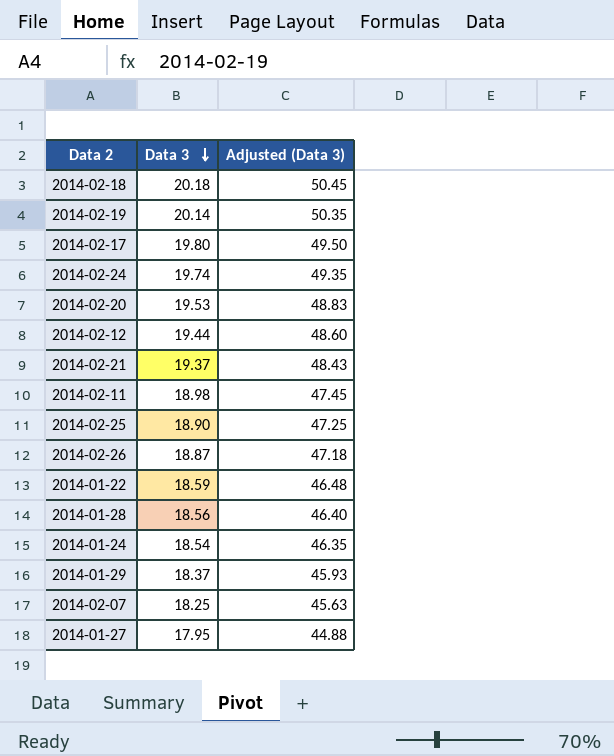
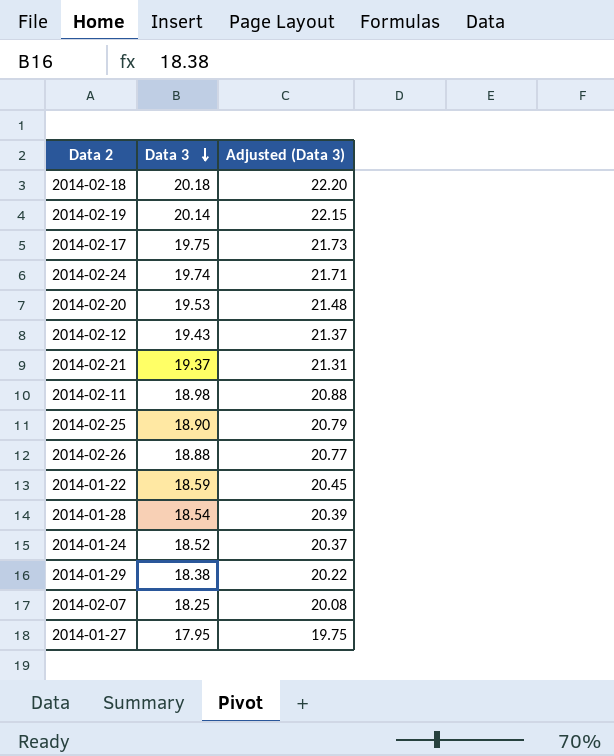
column Adjusted (Data 3) | formula: [Data 3] * 2.5 -> [Data 3] * 1.1
2014-02-17 | Data 3: 19.80 -> 19.75
2014-02-12 | Data 3: 19.44 -> 19.43
2014-02-26 | Data 3: 18.87 -> 18.88
2014-01-28 | Data 3: 18.56 -> 18.54
2014-01-24 | Data 3: 18.54 -> 18.52
2014-01-29 | Data 3: 18.37 -> 18.38

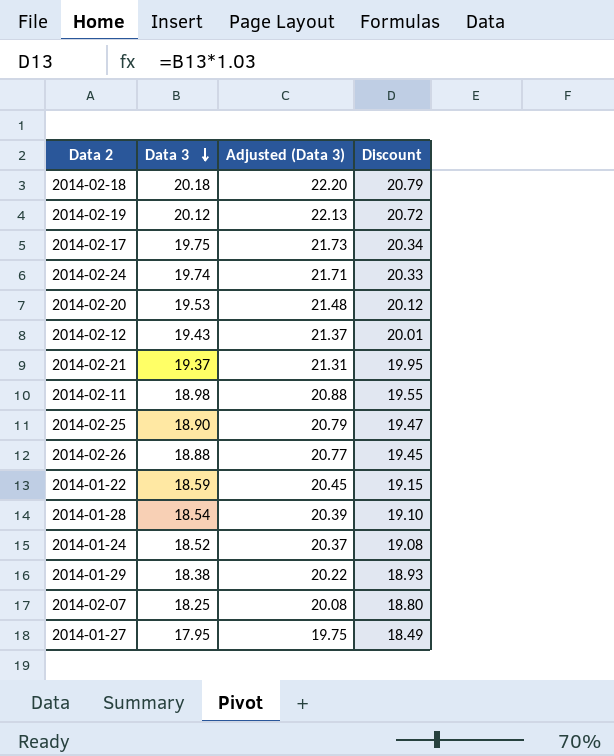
column Discount | formula: none -> [Data 3] * 1.03
2014-02-19 | Data 3: 20.14 -> 20.12
2014-02-19 | Adjusted (Data 3): 22.15 -> 22.13

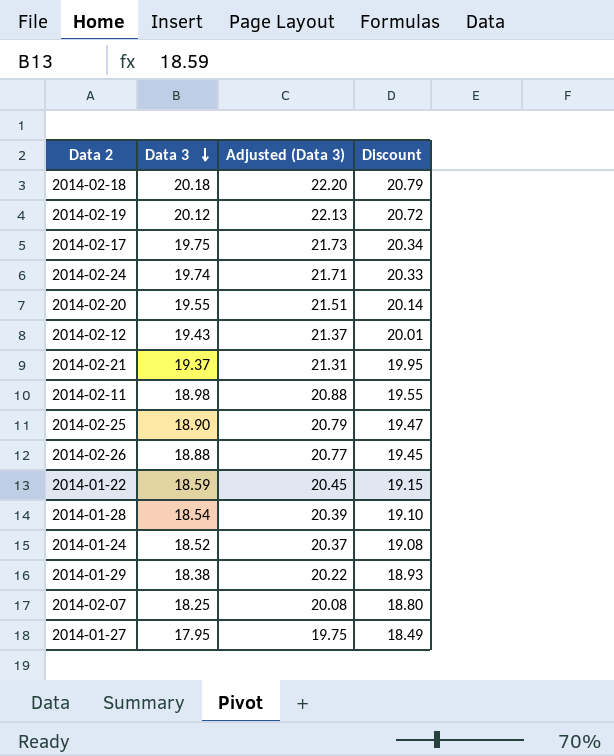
2014-02-20 | Data 3: 19.53 -> 19.55
2014-02-20 | Adjusted (Data 3): 21.48 -> 21.51
2014-02-20 | Discount: 20.12 -> 20.14

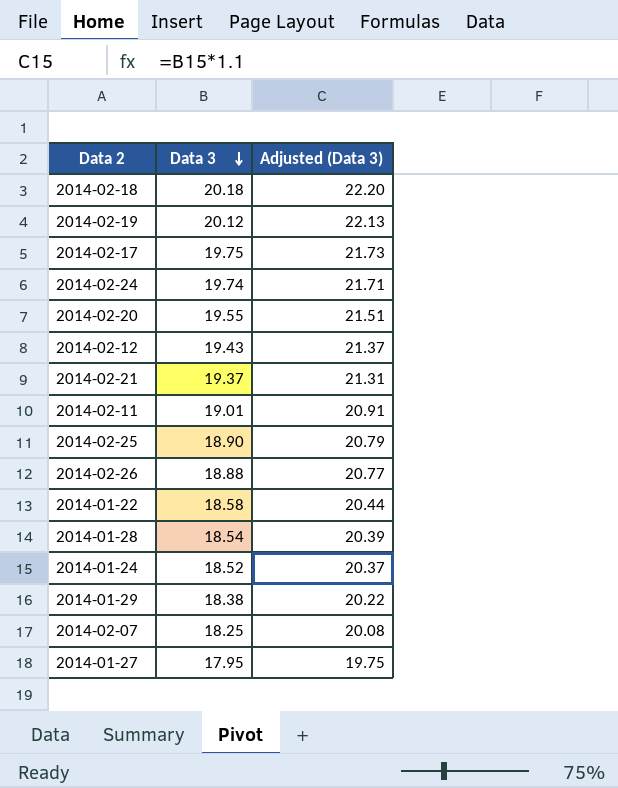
column Discount | formula: [Data 3] * 1.03 -> none
2014-02-11 | Data 3: 18.98 -> 19.01
2014-02-11 | Adjusted (Data 3): 20.88 -> 20.91
2014-01-22 | Data 3: 18.59 -> 18.58
2014-01-22 | Adjusted (Data 3): 20.45 -> 20.44

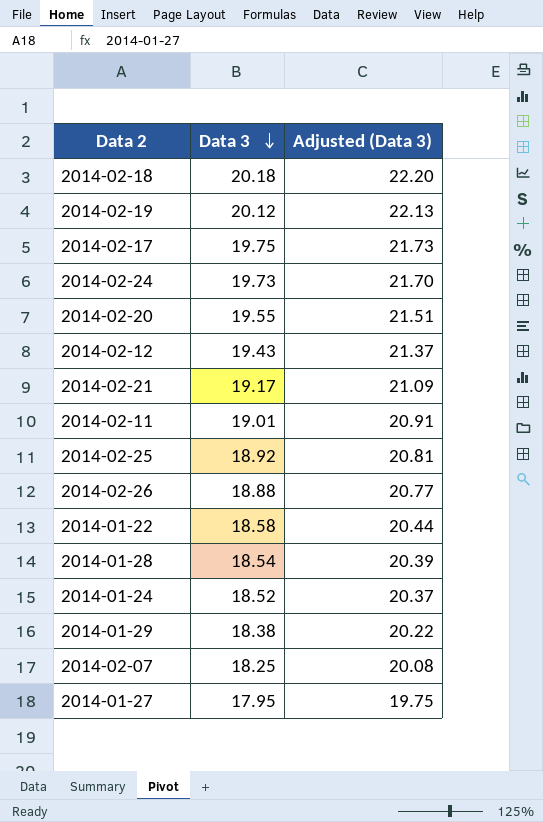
2014-02-24 | Data 3: 19.74 -> 19.73
2014-02-24 | Adjusted (Data 3): 21.71 -> 21.70
2014-02-21 | Data 3: 19.37 -> 19.17
2014-02-21 | Adjusted (Data 3): 21.31 -> 21.09
2014-02-25 | Data 3: 18.90 -> 18.92
2014-02-25 | Adjusted (Data 3): 20.79 -> 20.81

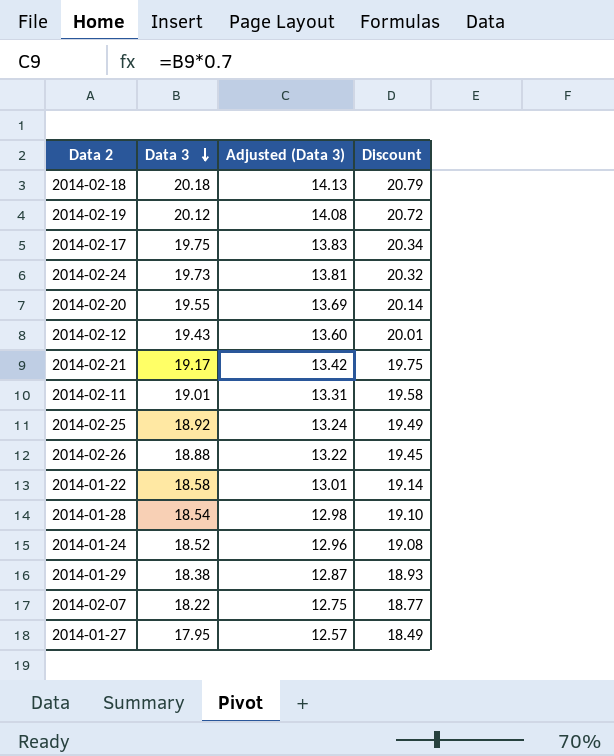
column Adjusted (Data 3) | formula: [Data 3] * 1.1 -> [Data 3] * 0.7
column Discount | formula: none -> [Data 3] * 1.03
2014-02-07 | Data 3: 18.25 -> 18.22

